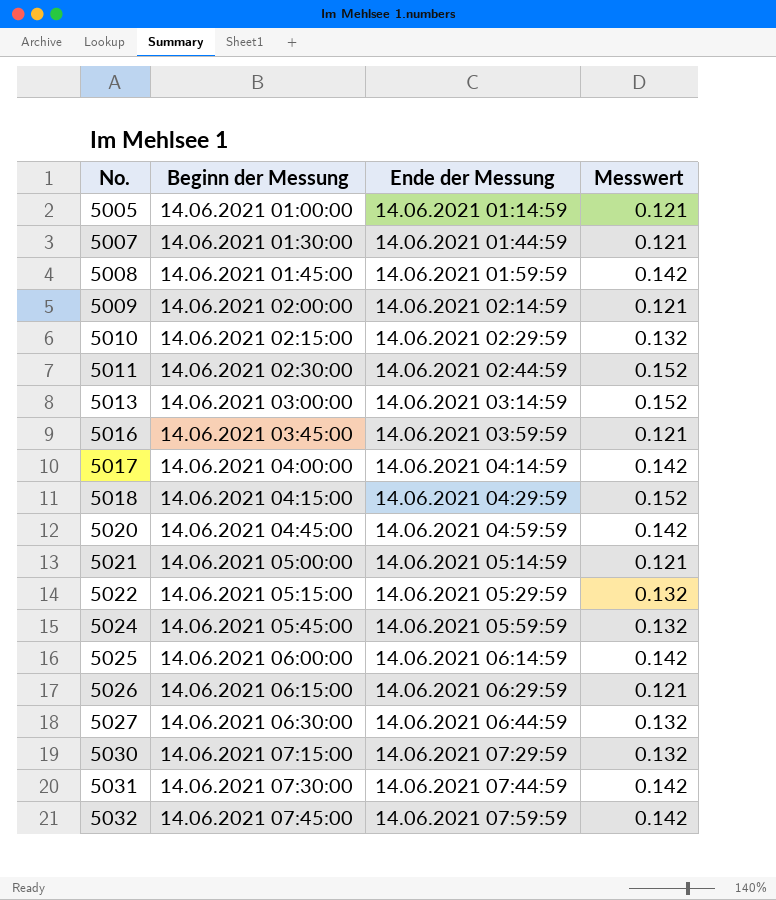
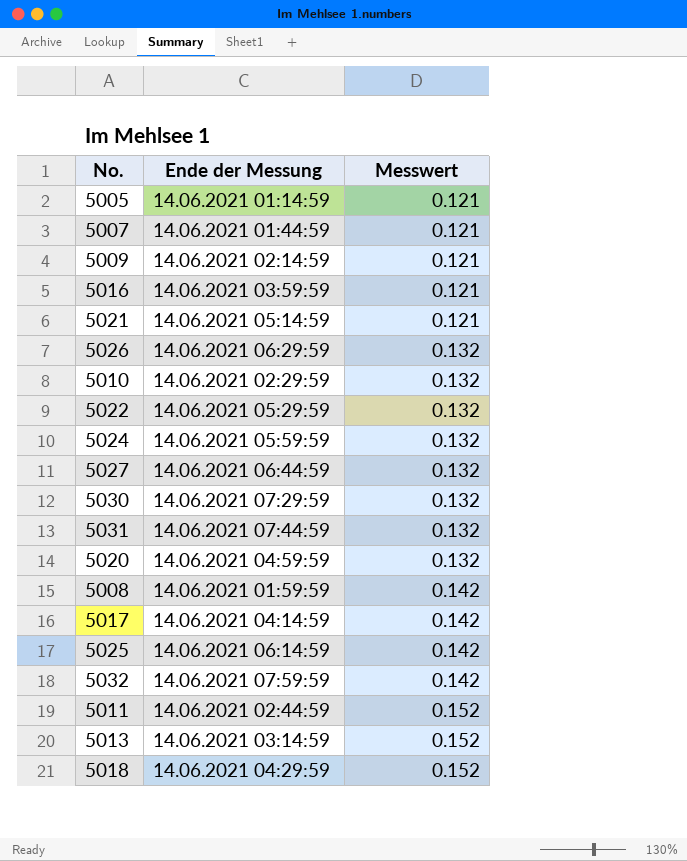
row order: No. ascending -> Messwert ascending
column Beginn der Messung | position: 2 -> none
5026 | Messwert: 0.121 -> 0.132
5031 | Messwert: 0.142 -> 0.132
5020 | Messwert: 0.142 -> 0.132

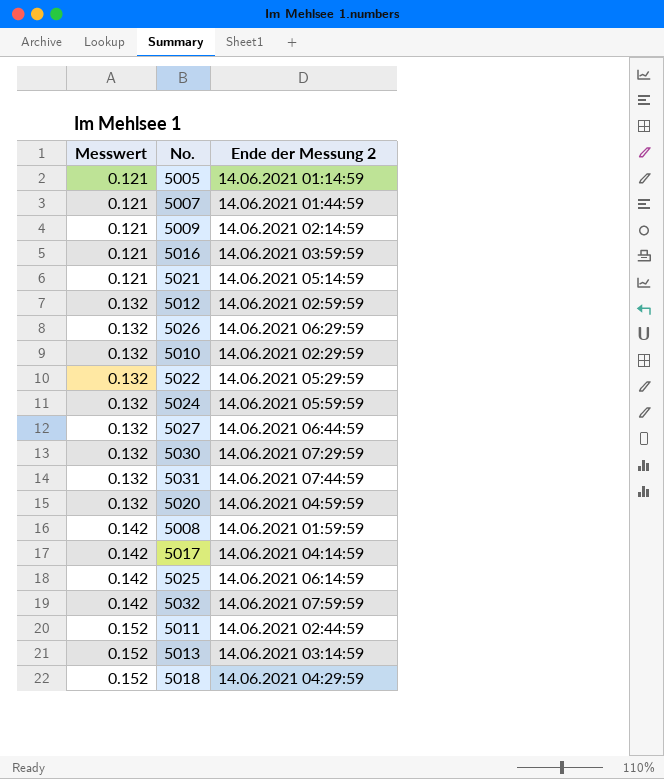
column Messwert | position: 3 -> 1
column name: Ende der Messung -> Ende der Messung 2
row 5012: none -> 0.132 | 14.06.2021 02:59:59

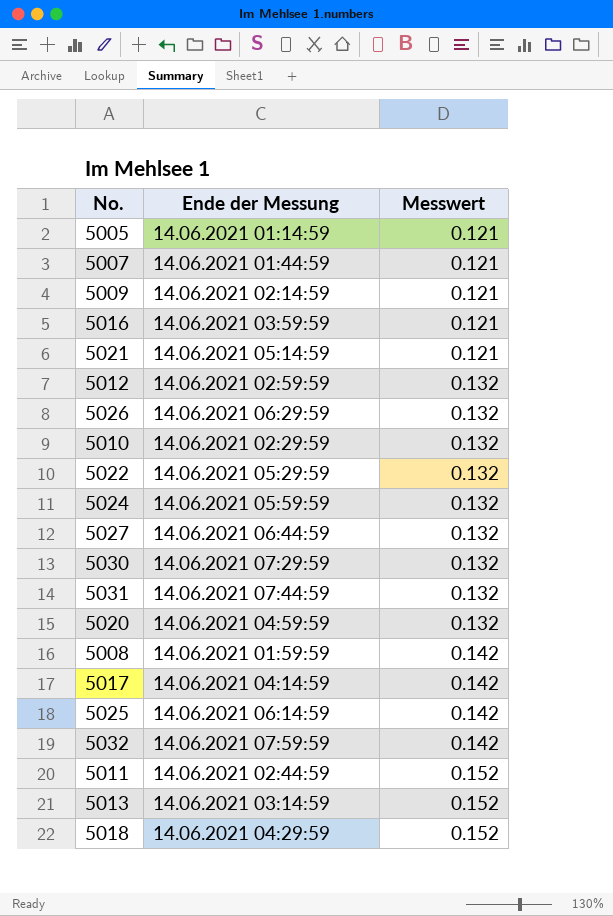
column name: Ende der Messung 2 -> Ende der Messung
column Messwert | position: 1 -> 3

